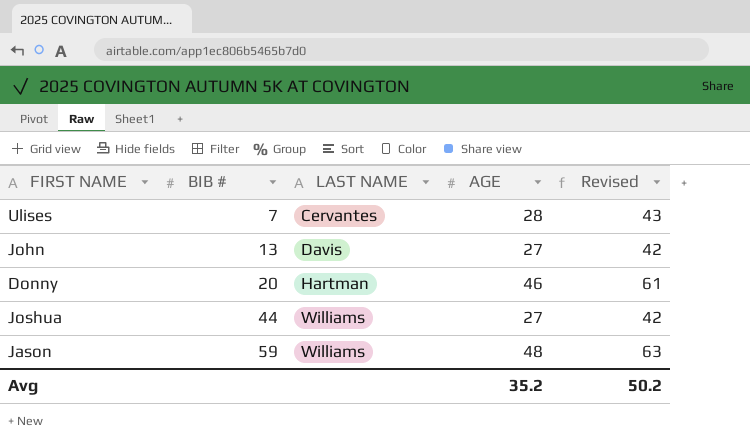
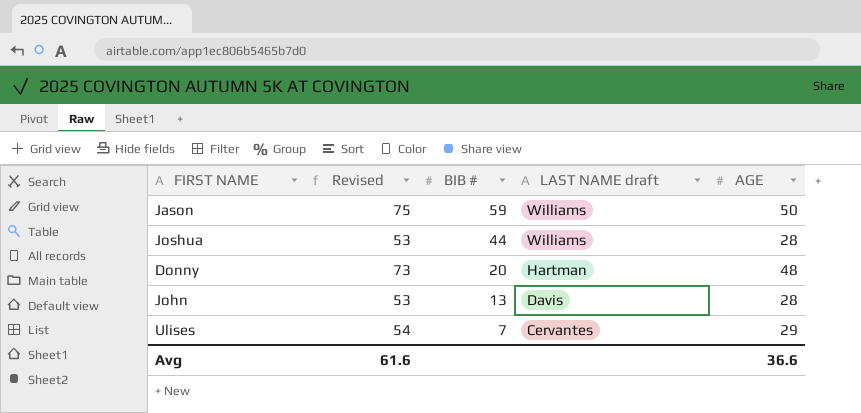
row order: BIB # ascending -> BIB # descending
column Revised | formula: [AGE] + 15 -> [AGE] + 25
column Revised | position: 5 -> 2
column name: LAST NAME -> LAST NAME draft
Jason | AGE: 48 -> 50
Joshua | AGE: 27 -> 28
Donny | AGE: 46 -> 48
John | AGE: 27 -> 28
Ulises | AGE: 28 -> 29
Avg | Revised: 50.2 -> 61.6
Avg | AGE: 35.2 -> 36.6

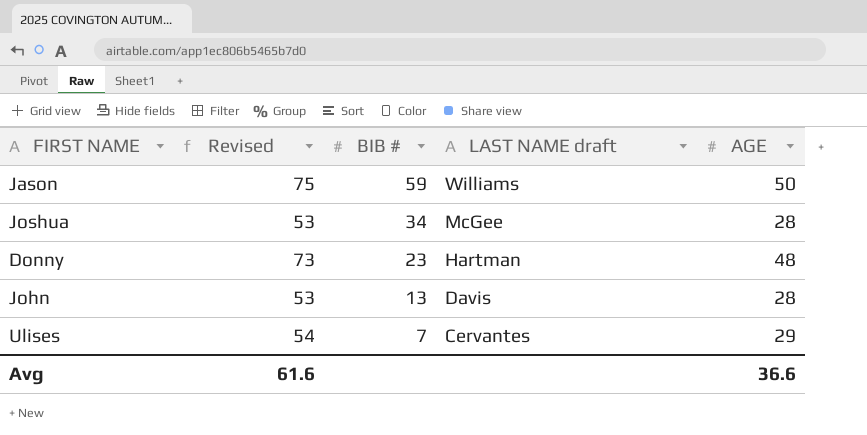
Joshua | BIB #: 44 -> 34
Joshua | LAST NAME draft: Williams -> McGee
Donny | BIB #: 20 -> 23

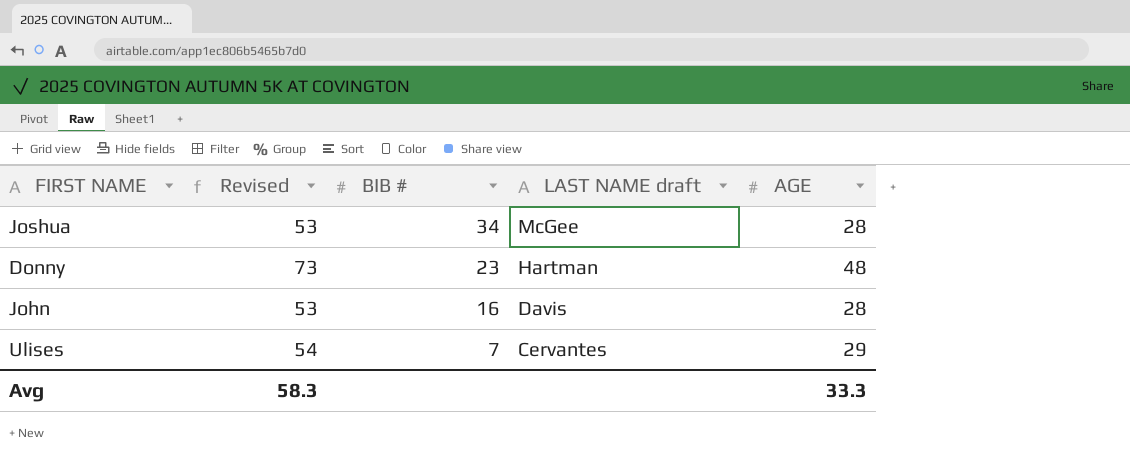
row Jason: 75 | 59 | Williams | 50 -> none
John | BIB #: 13 -> 16
Avg | Revised: 61.6 -> 58.3
Avg | AGE: 36.6 -> 33.3

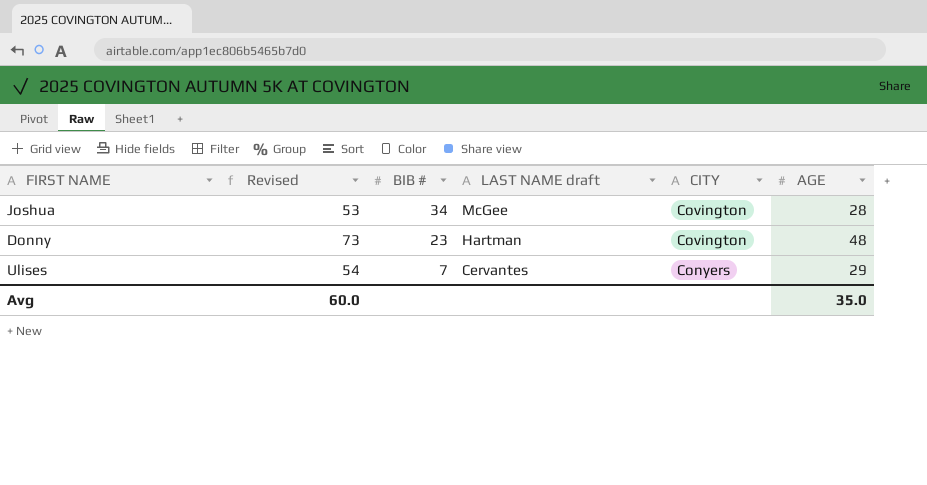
column CITY | position: none -> 5
row John: 53 | 16 | Davis | 28 -> none
Avg | Revised: 58.3 -> 60.0
Avg | AGE: 33.3 -> 35.0

